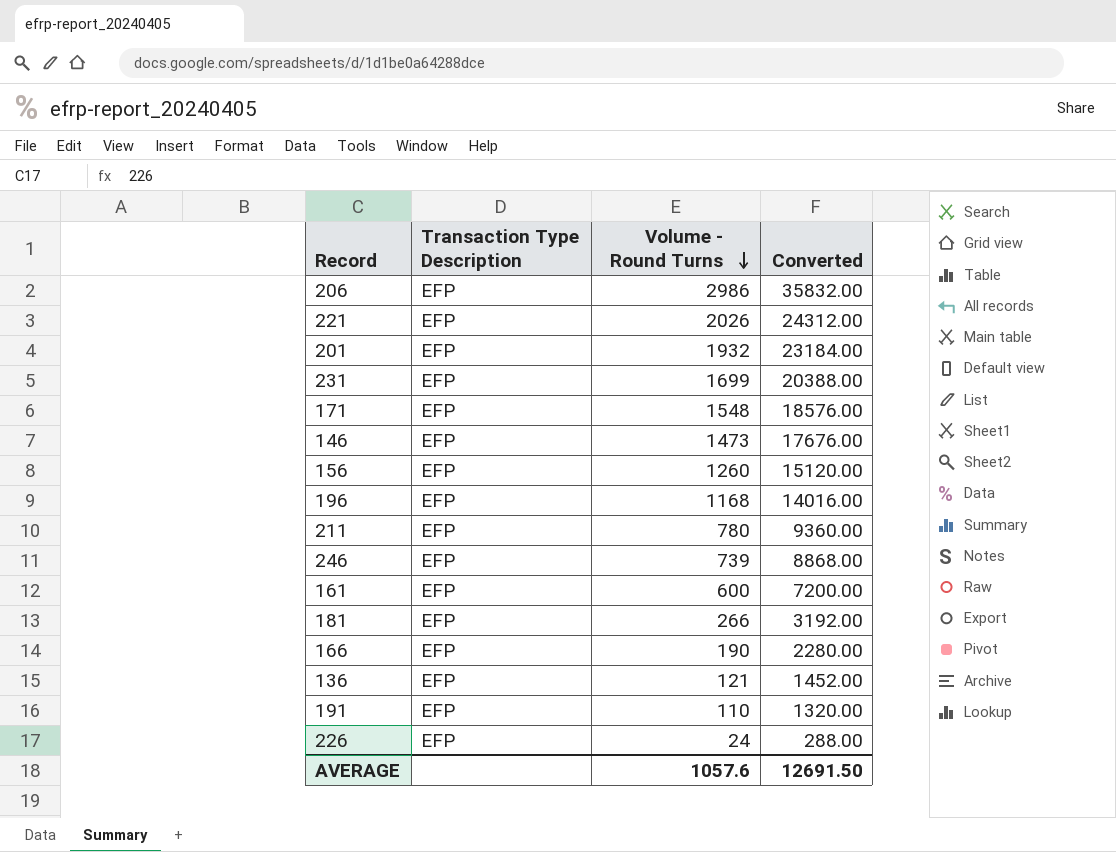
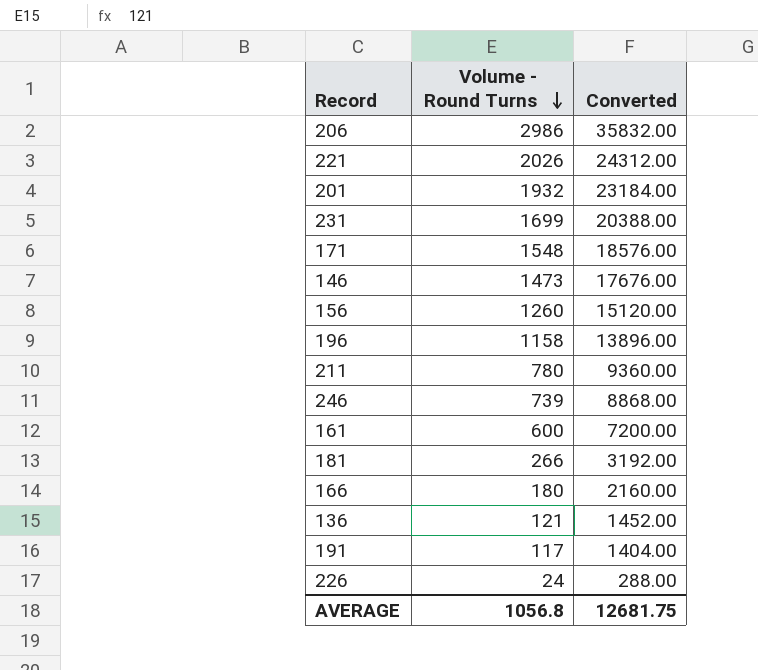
column Transaction Type Description | position: 2 -> none
196 | Volume - Round Turns: 1168 -> 1158
196 | Converted: 14016.00 -> 13896.00
166 | Volume - Round Turns: 190 -> 180
166 | Converted: 2280.00 -> 2160.00
191 | Volume - Round Turns: 110 -> 117
191 | Converted: 1320.00 -> 1404.00
AVERAGE | Volume - Round Turns: 1057.6 -> 1056.8
AVERAGE | Converted: 12691.50 -> 12681.75

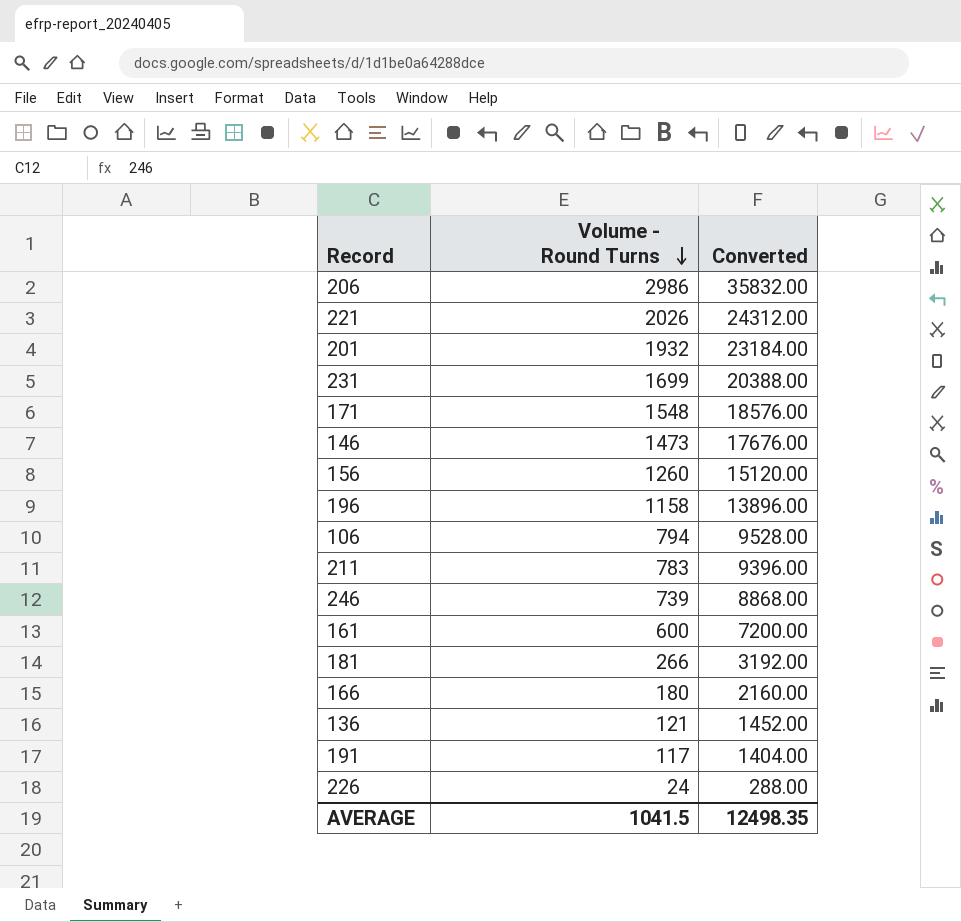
row 106: none -> 794 | 9528.00
211 | Volume - Round Turns: 780 -> 783
211 | Converted: 9360.00 -> 9396.00
AVERAGE | Volume - Round Turns: 1056.8 -> 1041.5
AVERAGE | Converted: 12681.75 -> 12498.35

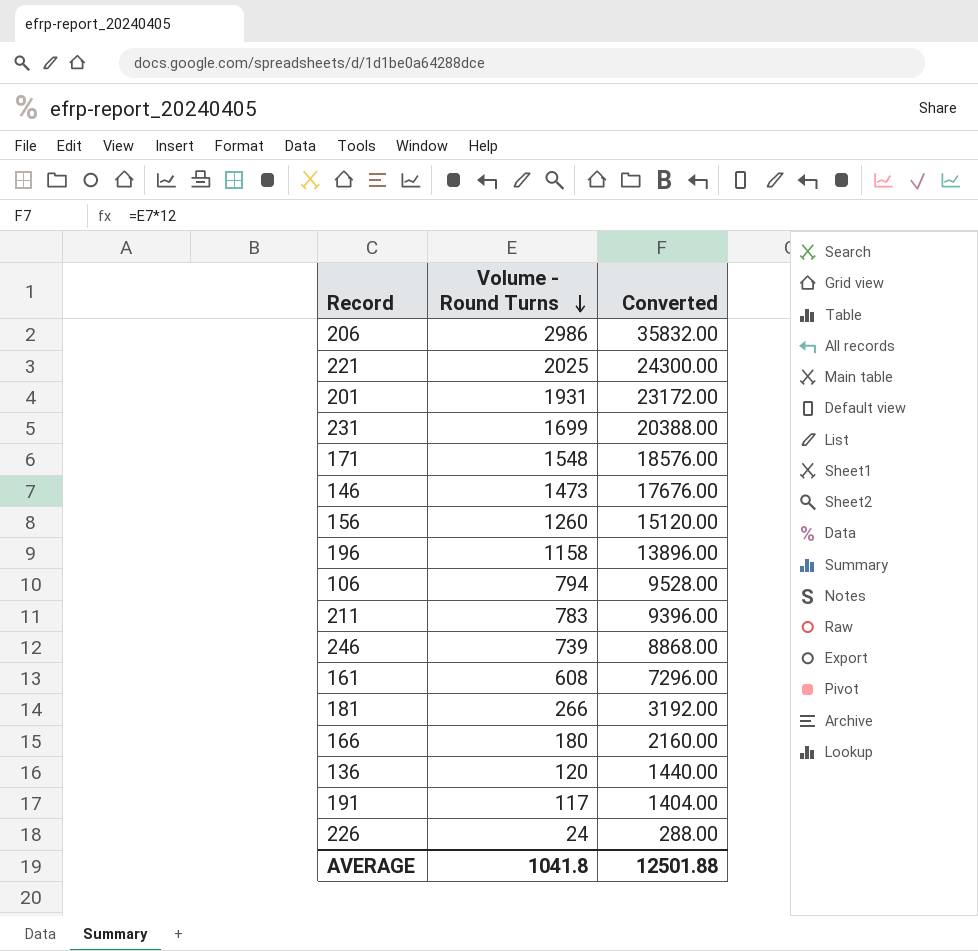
221 | Volume - Round Turns: 2026 -> 2025
221 | Converted: 24312.00 -> 24300.00
201 | Volume - Round Turns: 1932 -> 1931
201 | Converted: 23184.00 -> 23172.00
161 | Volume - Round Turns: 600 -> 608
161 | Converted: 7200.00 -> 7296.00
136 | Volume - Round Turns: 121 -> 120
136 | Converted: 1452.00 -> 1440.00
AVERAGE | Volume - Round Turns: 1041.5 -> 1041.8
AVERAGE | Converted: 12498.35 -> 12501.88

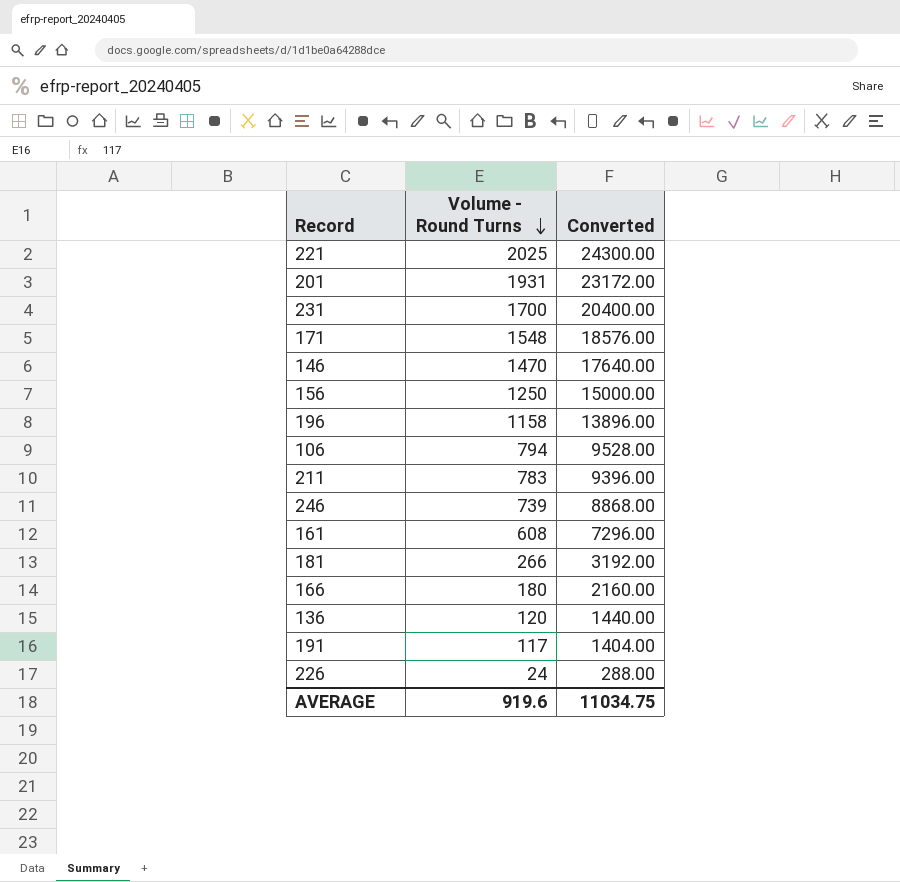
row 206: 2986 | 35832.00 -> none
231 | Volume - Round Turns: 1699 -> 1700
231 | Converted: 20388.00 -> 20400.00
146 | Volume - Round Turns: 1473 -> 1470
146 | Converted: 17676.00 -> 17640.00
156 | Volume - Round Turns: 1260 -> 1250
156 | Converted: 15120.00 -> 15000.00
AVERAGE | Volume - Round Turns: 1041.8 -> 919.6
AVERAGE | Converted: 12501.88 -> 11034.75

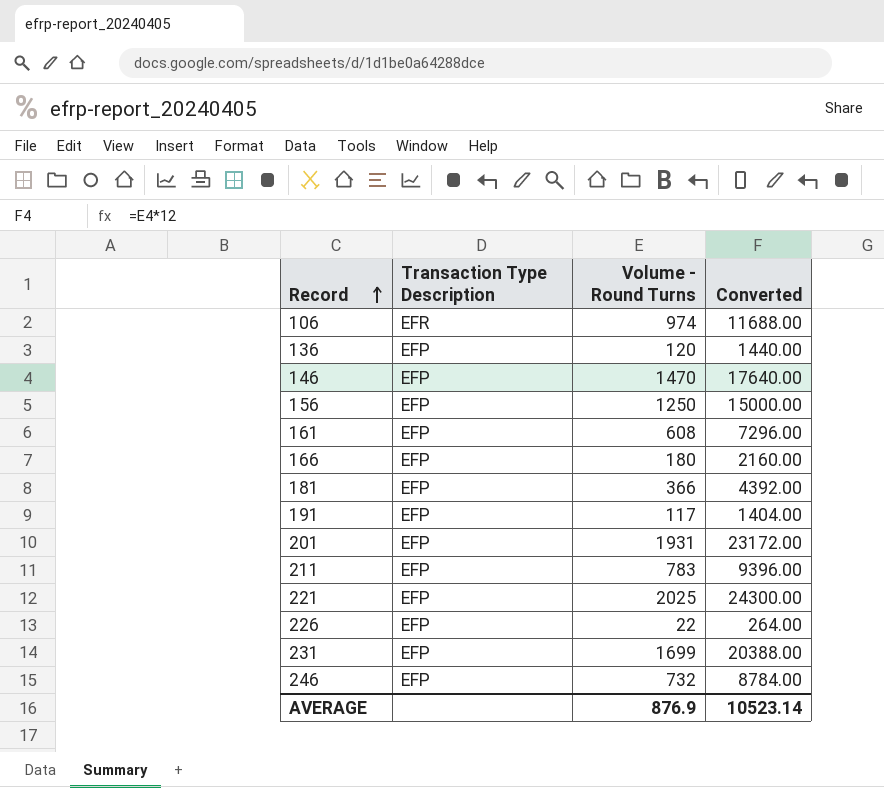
row order: Volume - Round Turns descending -> Record ascending
column Transaction Type Description | position: none -> 2
row 171: 1548 | 18576.00 -> none
row 196: 1158 | 13896.00 -> none
106 | Volume - Round Turns: 794 -> 974
106 | Converted: 9528.00 -> 11688.00
181 | Volume - Round Turns: 266 -> 366
181 | Converted: 3192.00 -> 4392.00
226 | Volume - Round Turns: 24 -> 22
226 | Converted: 288.00 -> 264.00
231 | Volume - Round Turns: 1700 -> 1699
231 | Converted: 20400.00 -> 20388.00
246 | Volume - Round Turns: 739 -> 732
246 | Converted: 8868.00 -> 8784.00
AVERAGE | Volume - Round Turns: 919.6 -> 876.9
AVERAGE | Converted: 11034.75 -> 10523.14

